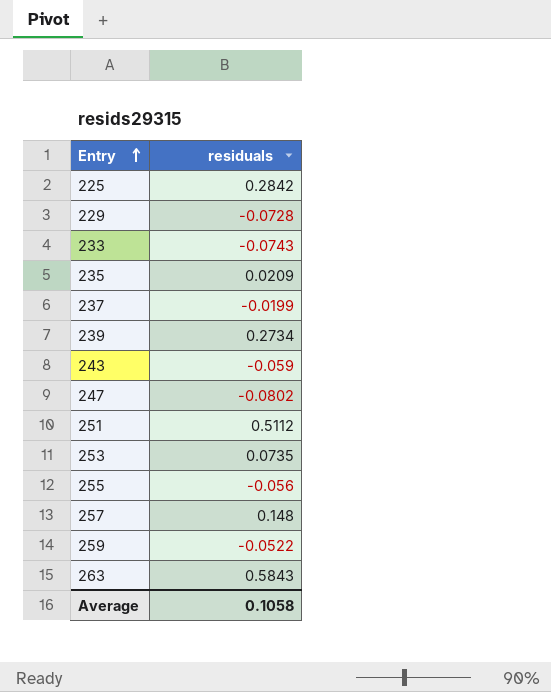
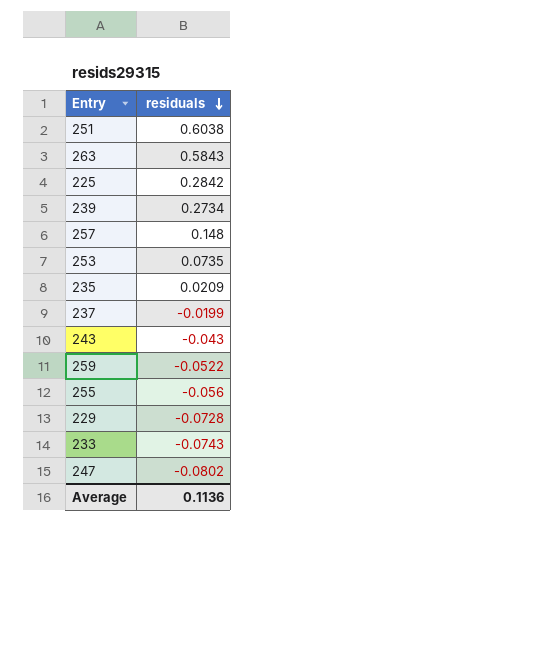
row order: Entry ascending -> residuals descending
251 | residuals: 0.5112 -> 0.6038
243 | residuals: -0.059 -> -0.043
Average | residuals: 0.1058 -> 0.1136

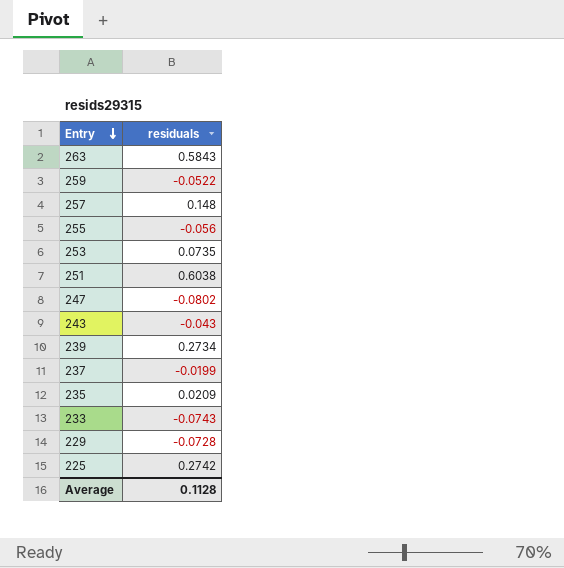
row order: residuals descending -> Entry descending
225 | residuals: 0.2842 -> 0.2742
Average | residuals: 0.1136 -> 0.1128

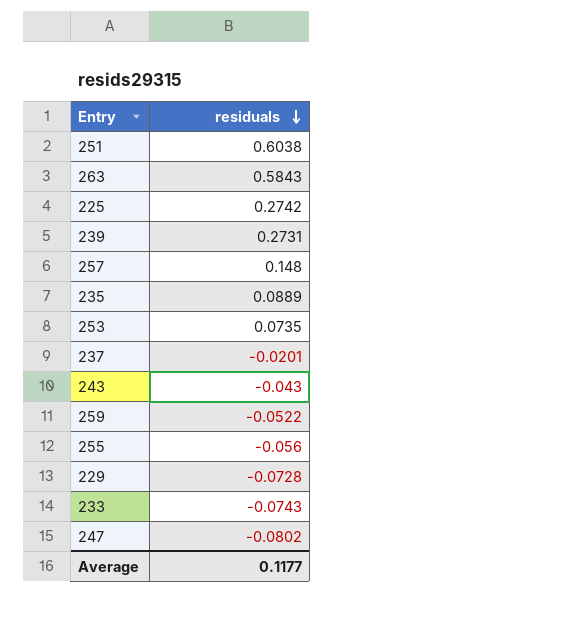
row order: Entry descending -> residuals descending
239 | residuals: 0.2734 -> 0.2731
235 | residuals: 0.0209 -> 0.0889
237 | residuals: -0.0199 -> -0.0201
Average | residuals: 0.1128 -> 0.1177

